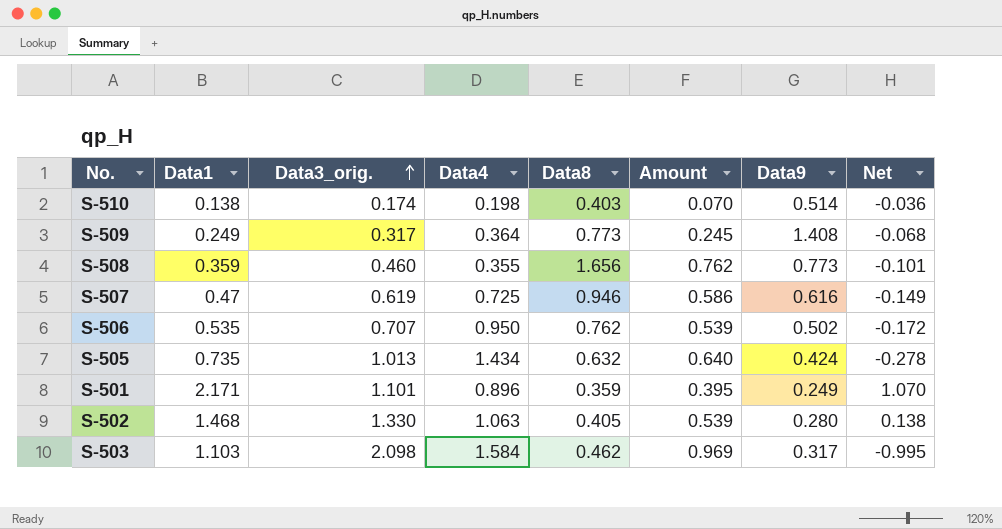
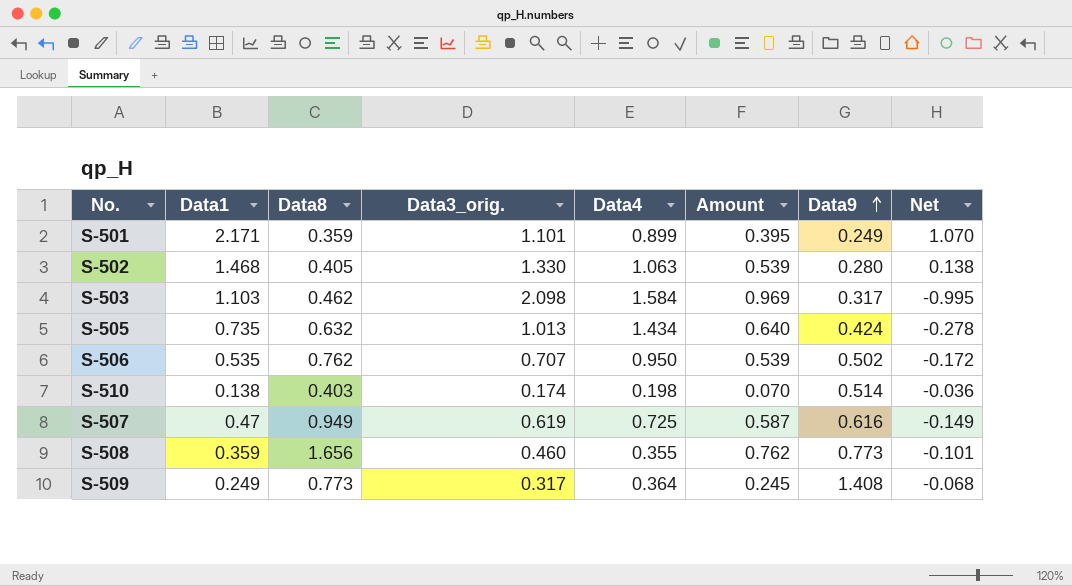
row order: Data3_orig. ascending -> Data9 ascending
column Data8 | position: 5 -> 3
S-501 | Data4: 0.896 -> 0.899
S-507 | Data8: 0.946 -> 0.949
S-507 | Amount: 0.586 -> 0.587

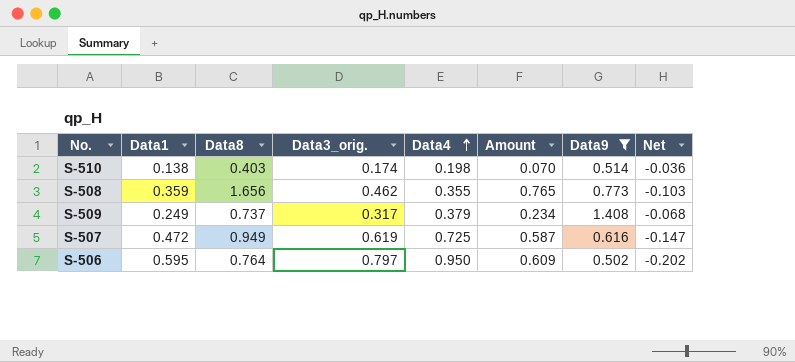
filter: none -> Data9 >= 0.502
row order: Data9 ascending -> Data4 ascending
S-508 | Data3_orig.: 0.460 -> 0.462
S-508 | Amount: 0.762 -> 0.765
S-508 | Net: -0.101 -> -0.103
S-509 | Data8: 0.773 -> 0.737
S-509 | Data4: 0.364 -> 0.379
S-509 | Amount: 0.245 -> 0.234
S-507 | Data1: 0.47 -> 0.472
S-507 | Net: -0.149 -> -0.147
S-506 | Data1: 0.535 -> 0.595
S-506 | Data8: 0.762 -> 0.764
S-506 | Data3_orig.: 0.707 -> 0.797
S-506 | Amount: 0.539 -> 0.609
S-506 | Net: -0.172 -> -0.202

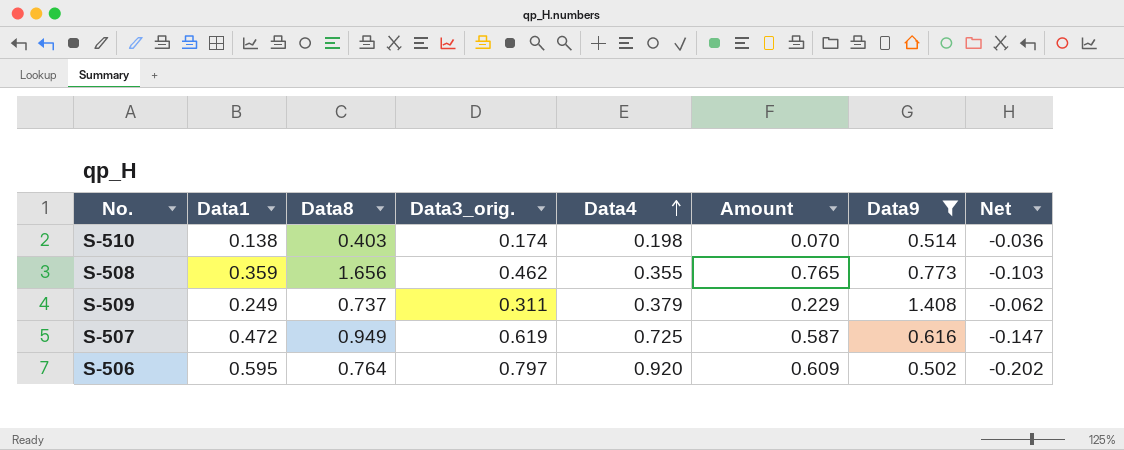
S-509 | Data3_orig.: 0.317 -> 0.311
S-509 | Amount: 0.234 -> 0.229
S-509 | Net: -0.068 -> -0.062
S-506 | Data4: 0.950 -> 0.920

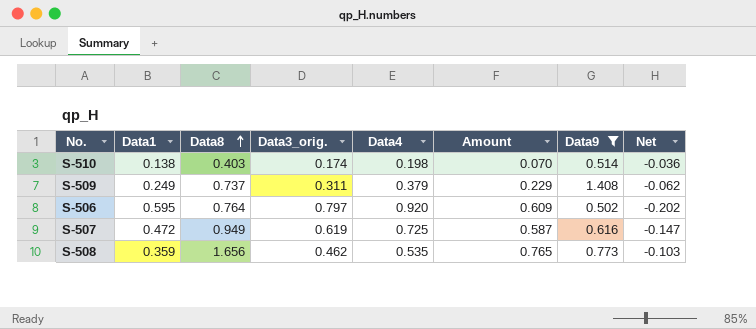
row order: Data4 ascending -> Data8 ascending
S-508 | Data4: 0.355 -> 0.535

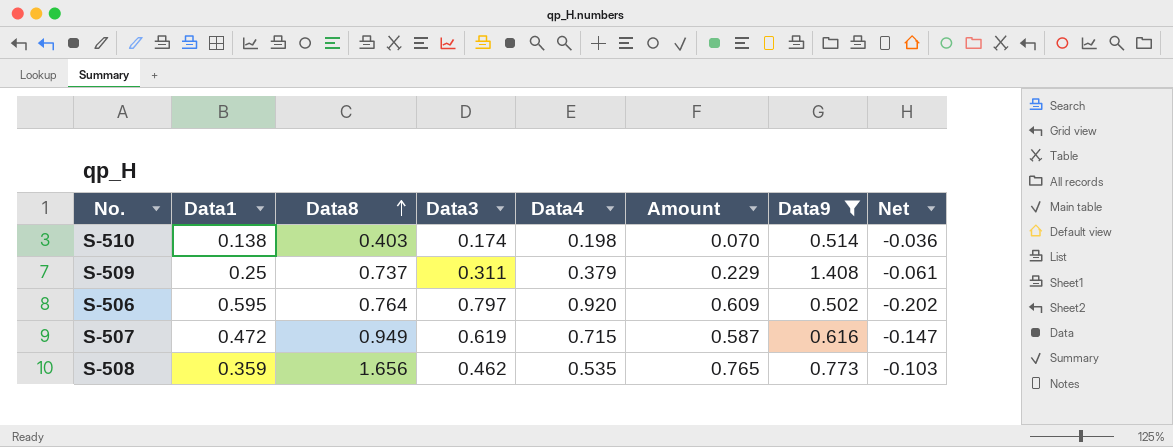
column name: Data3_orig. -> Data3
S-509 | Data1: 0.249 -> 0.25
S-509 | Net: -0.062 -> -0.061
S-507 | Data4: 0.725 -> 0.715

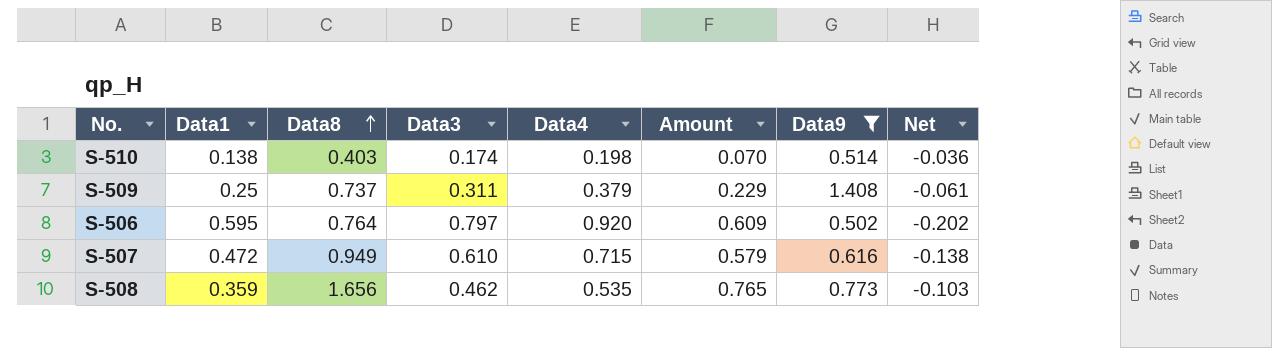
S-507 | Data3: 0.619 -> 0.610
S-507 | Amount: 0.587 -> 0.579
S-507 | Net: -0.147 -> -0.138

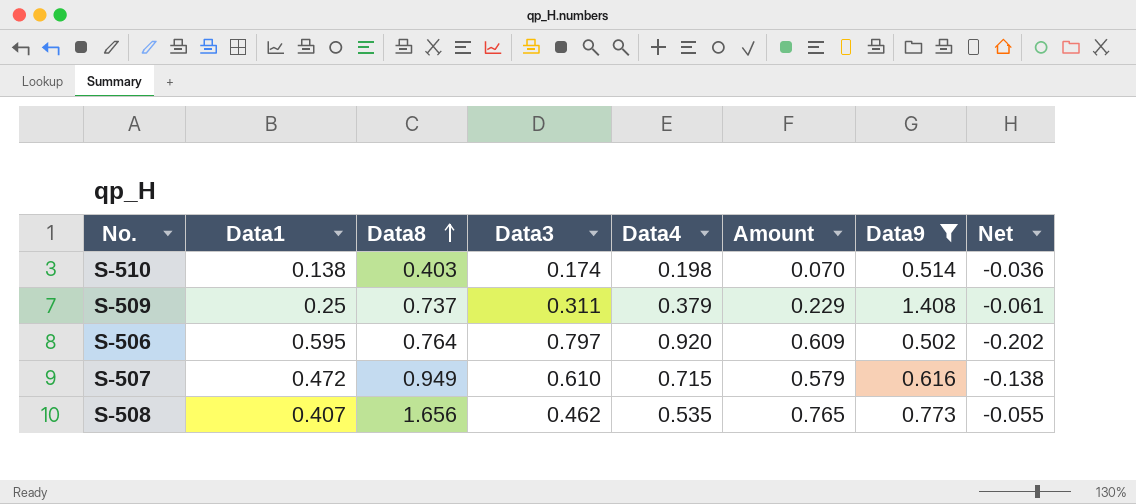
S-508 | Data1: 0.359 -> 0.407
S-508 | Net: -0.103 -> -0.055

